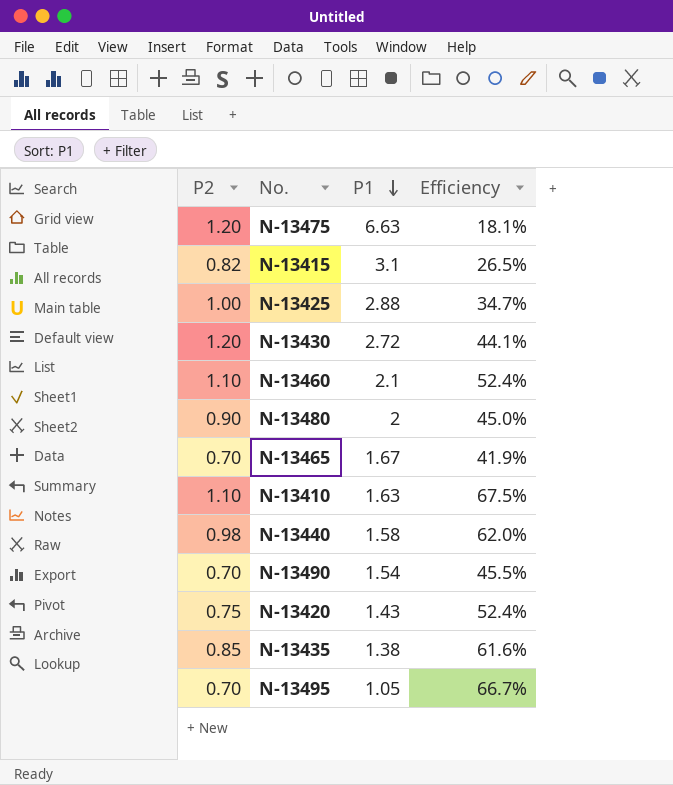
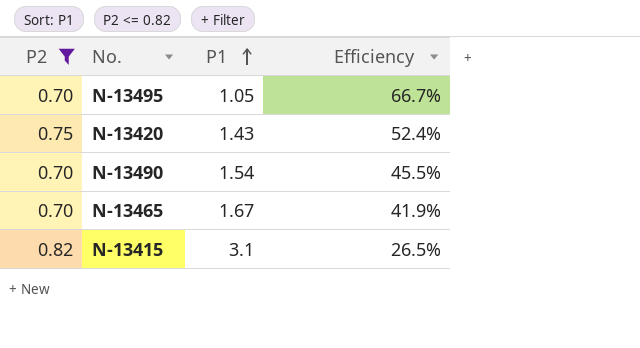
filter: none -> P2 <= 0.82
row order: P1 descending -> P1 ascending

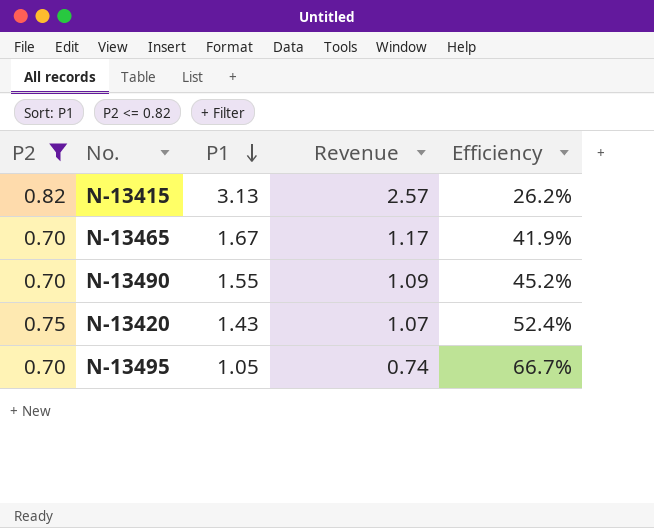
row order: P1 ascending -> P1 descending
column Revenue | formula: none -> [P2] * [P1]
N-13415 | P1: 3.1 -> 3.13
N-13415 | Efficiency: 26.5% -> 26.2%
N-13490 | P1: 1.54 -> 1.55
N-13490 | Efficiency: 45.5% -> 45.2%

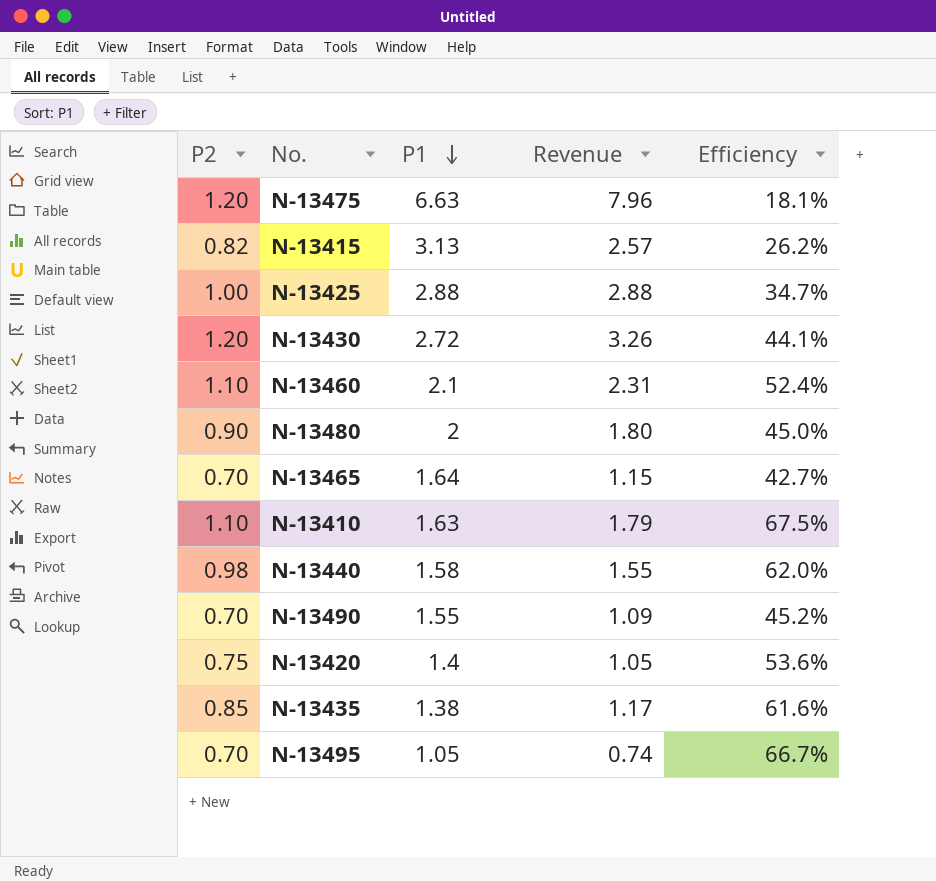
filter: P2 <= 0.82 -> none
N-13465 | P1: 1.67 -> 1.64
N-13465 | Revenue: 1.17 -> 1.15
N-13465 | Efficiency: 41.9% -> 42.7%
N-13420 | P1: 1.43 -> 1.4
N-13420 | Revenue: 1.07 -> 1.05
N-13420 | Efficiency: 52.4% -> 53.6%

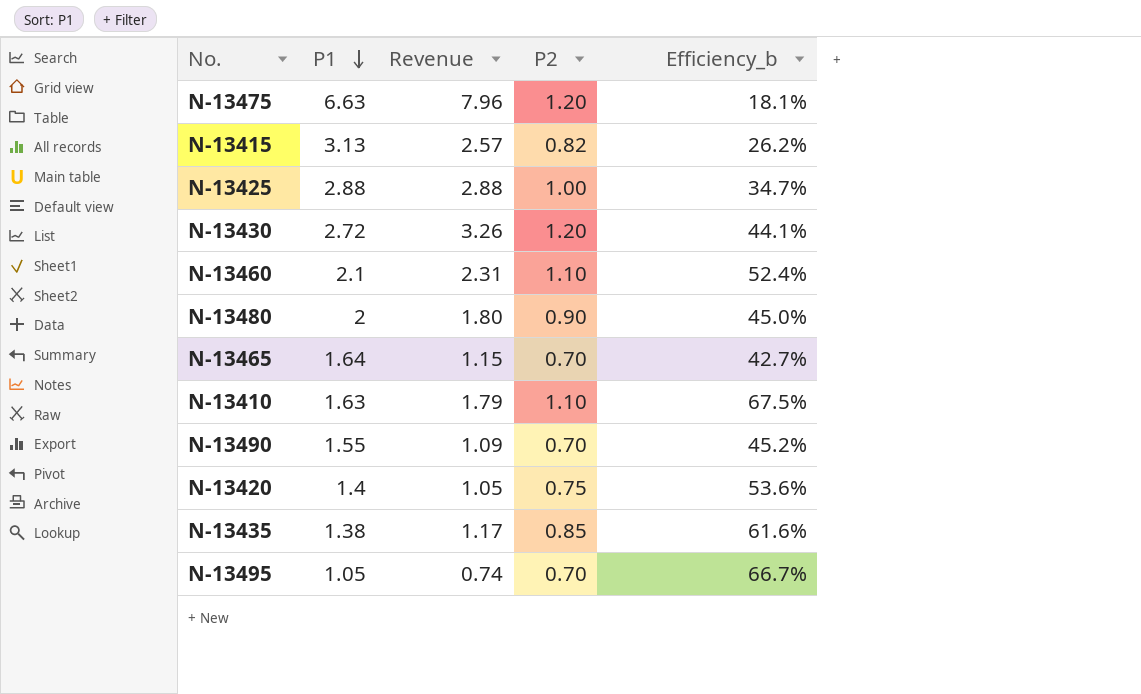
column P2 | position: 1 -> 4
column name: Efficiency -> Efficiency_b
row N-13440: 0.98 | 1.58 | 1.55 | 62.0% -> none

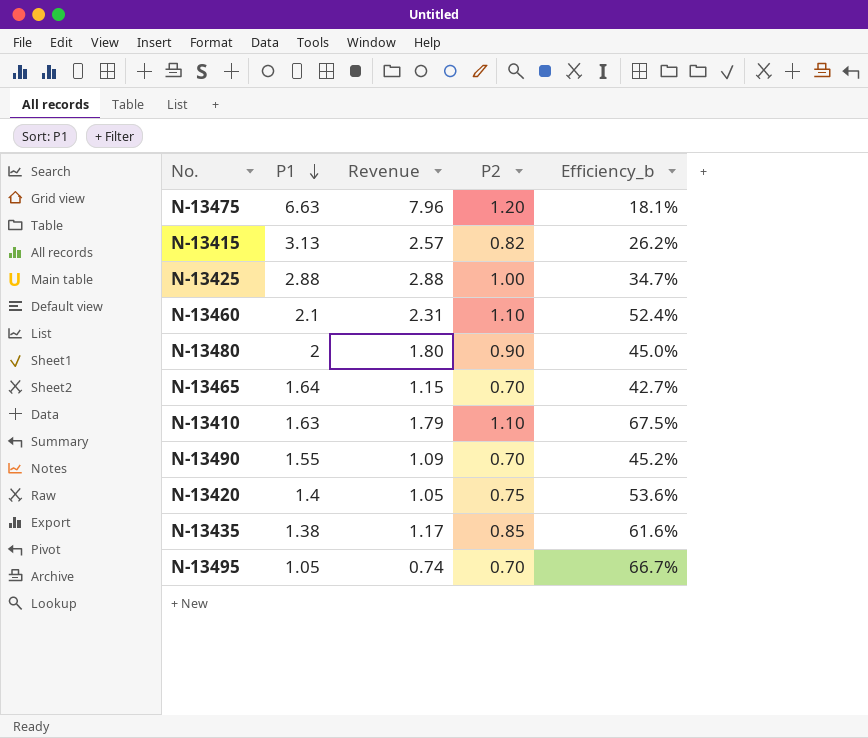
row N-13430: 2.72 | 3.26 | 1.20 | 44.1% -> none

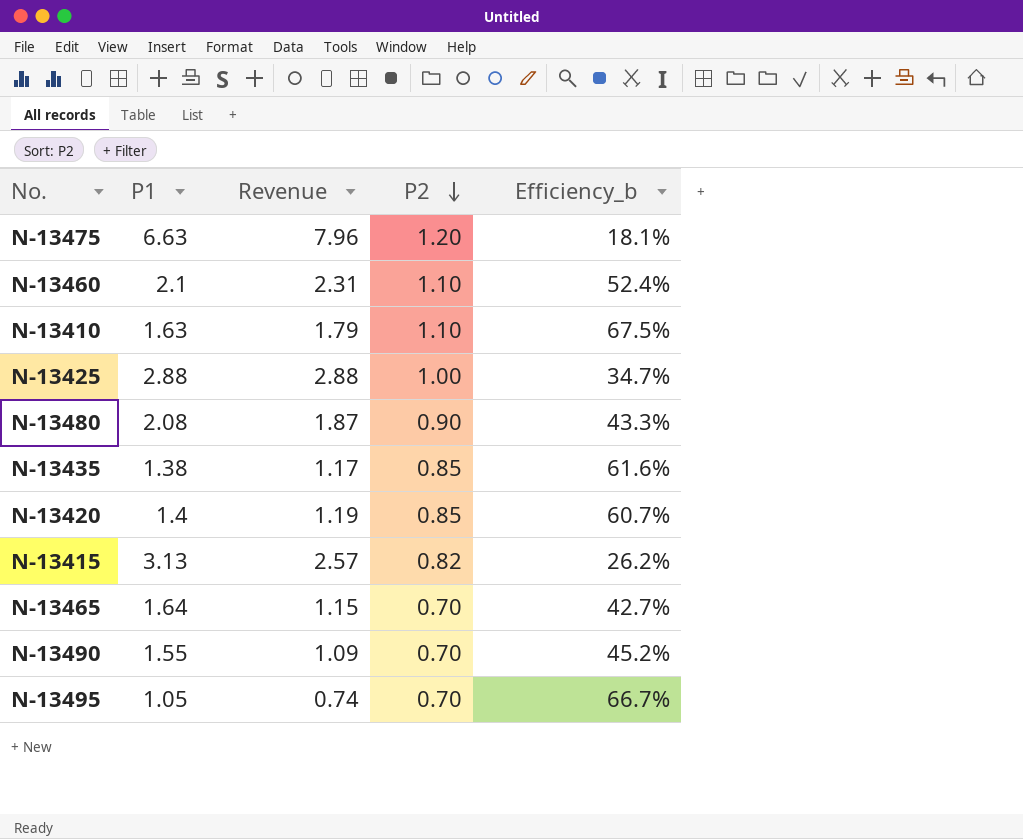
row order: P1 descending -> P2 descending
N-13480 | P1: 2 -> 2.08
N-13480 | Revenue: 1.80 -> 1.87
N-13480 | Efficiency_b: 45.0% -> 43.3%
N-13420 | Revenue: 1.05 -> 1.19
N-13420 | P2: 0.75 -> 0.85
N-13420 | Efficiency_b: 53.6% -> 60.7%

